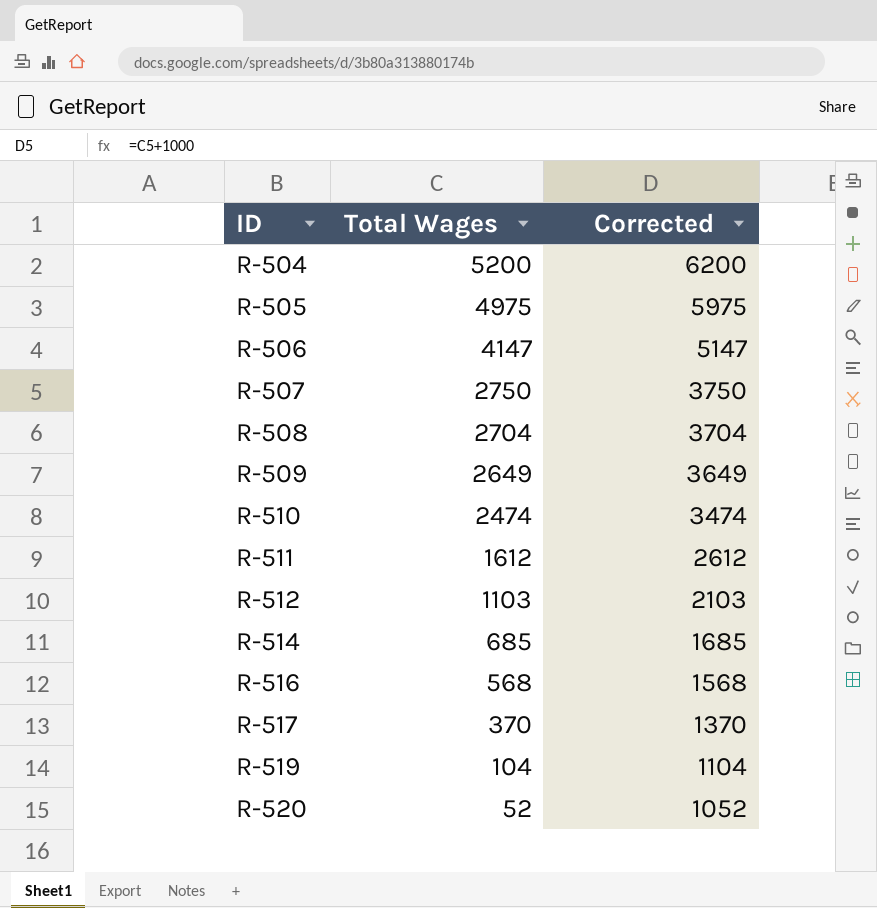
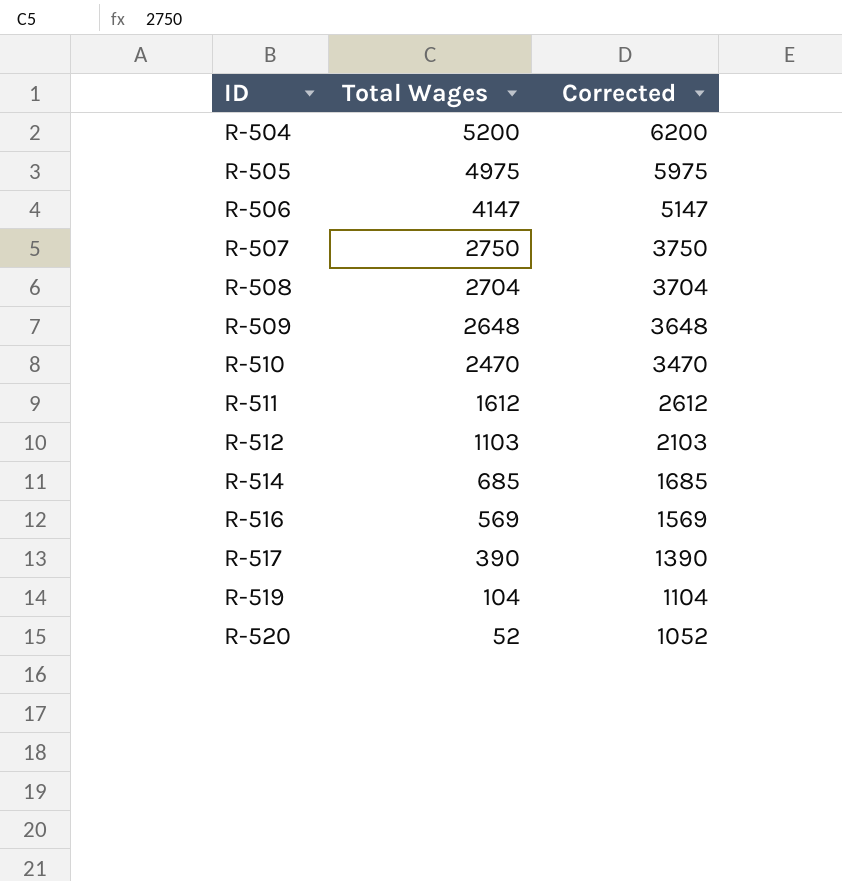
R-509 | Total Wages: 2649 -> 2648
R-509 | Corrected: 3649 -> 3648
R-510 | Total Wages: 2474 -> 2470
R-510 | Corrected: 3474 -> 3470
R-516 | Total Wages: 568 -> 569
R-516 | Corrected: 1568 -> 1569
R-517 | Total Wages: 370 -> 390
R-517 | Corrected: 1370 -> 1390

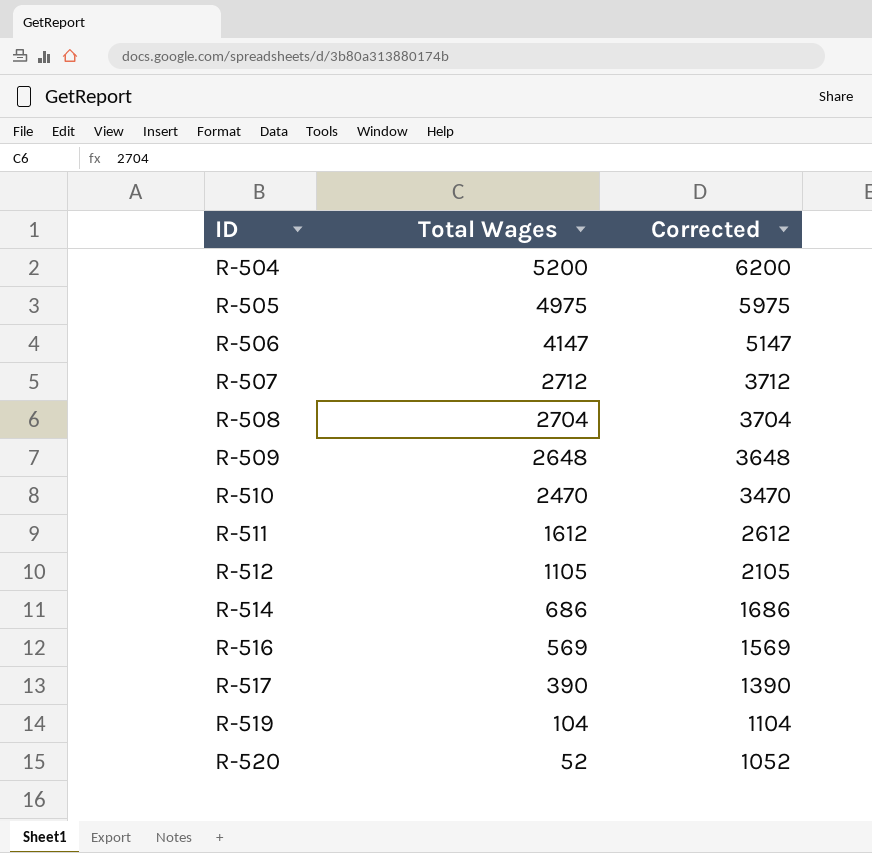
R-507 | Total Wages: 2750 -> 2712
R-507 | Corrected: 3750 -> 3712
R-512 | Total Wages: 1103 -> 1105
R-512 | Corrected: 2103 -> 2105
R-514 | Total Wages: 685 -> 686
R-514 | Corrected: 1685 -> 1686

